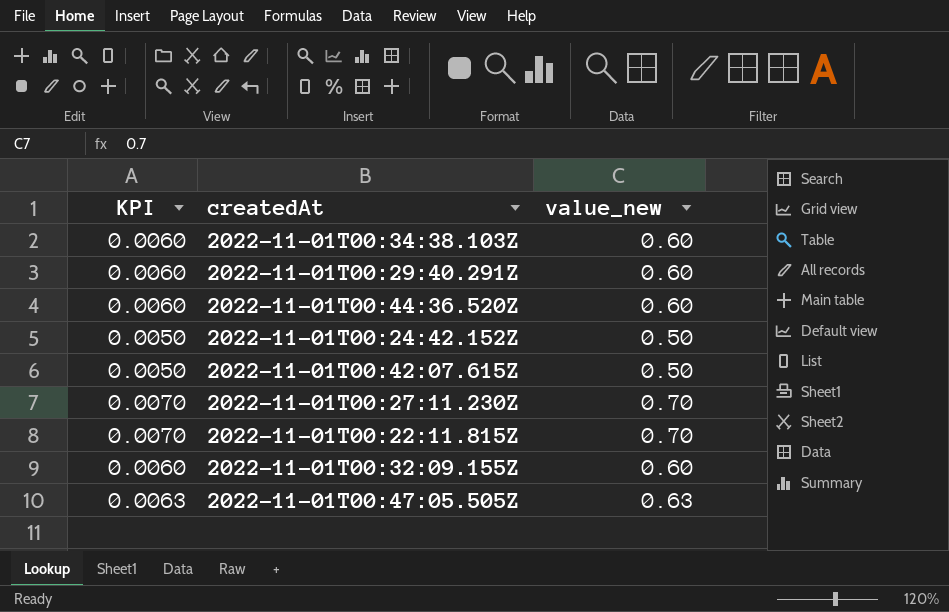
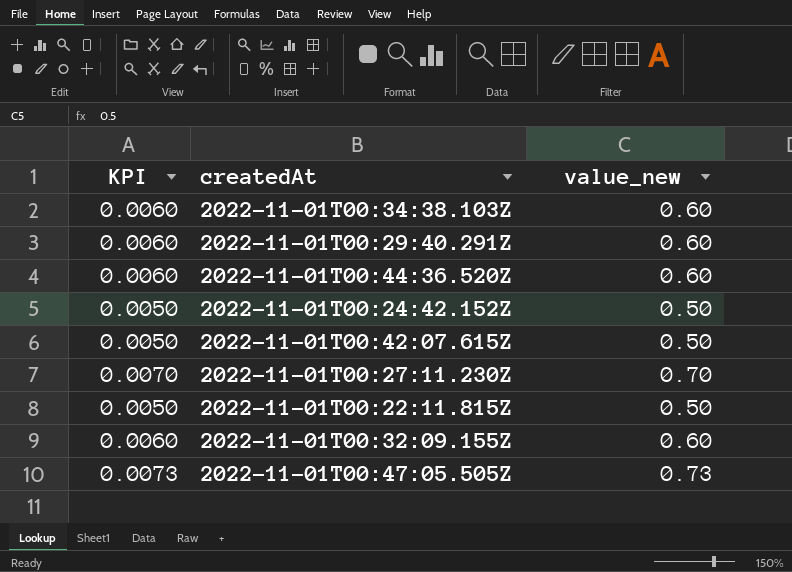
2022-11-01T00:22:11.815Z | KPI: 0.0070 -> 0.0050
2022-11-01T00:22:11.815Z | value_new: 0.70 -> 0.50
2022-11-01T00:47:05.505Z | KPI: 0.0063 -> 0.0073
2022-11-01T00:47:05.505Z | value_new: 0.63 -> 0.73

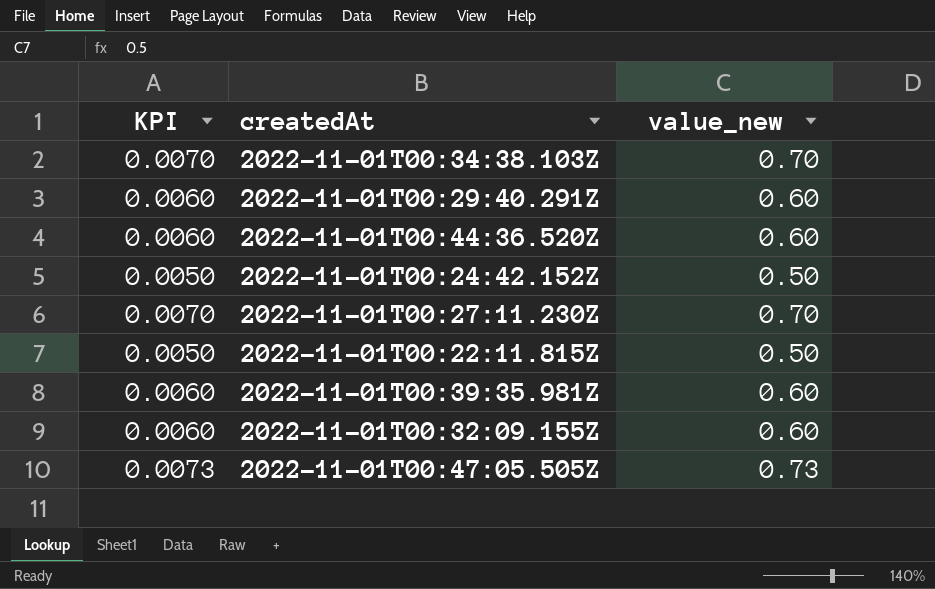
row 2022-11-01T00:42:07.615Z: 0.0050 | 0.50 -> none
2022-11-01T00:34:38.103Z | KPI: 0.0060 -> 0.0070
2022-11-01T00:34:38.103Z | value_new: 0.60 -> 0.70
row 2022-11-01T00:39:35.981Z: none -> 0.0060 | 0.60

